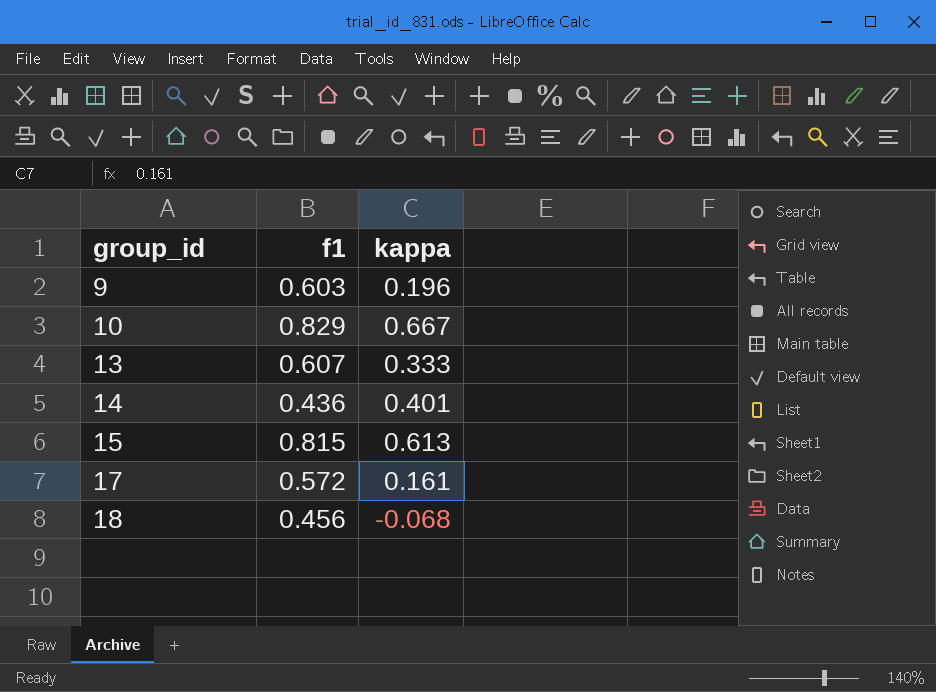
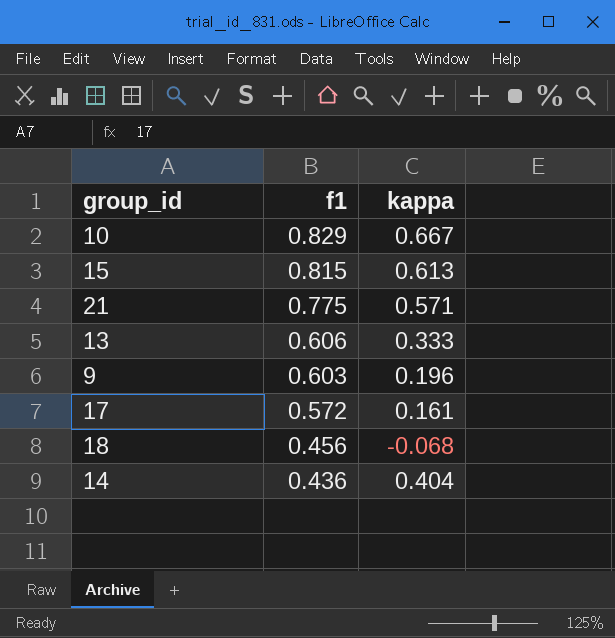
row order: group_id ascending -> f1 descending
row 21: none -> 0.775 | 0.571
13 | f1: 0.607 -> 0.606
14 | kappa: 0.401 -> 0.404

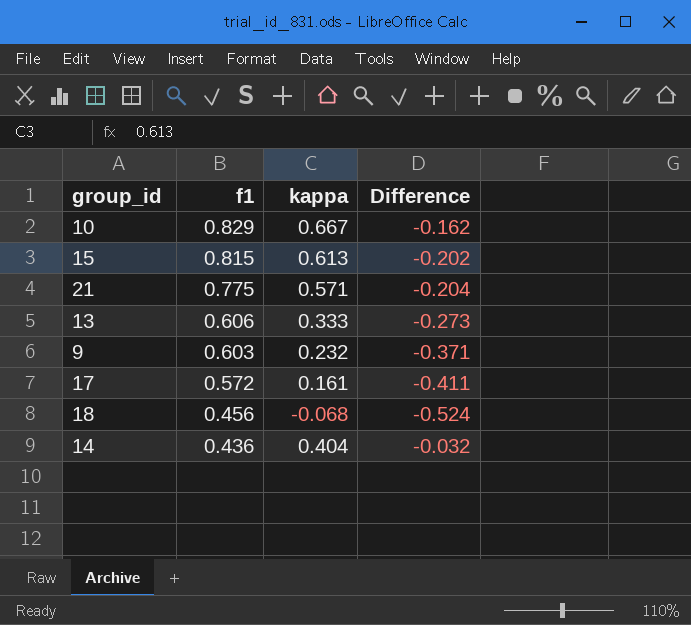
column Difference | formula: none -> [kappa] - [f1]
9 | kappa: 0.196 -> 0.232

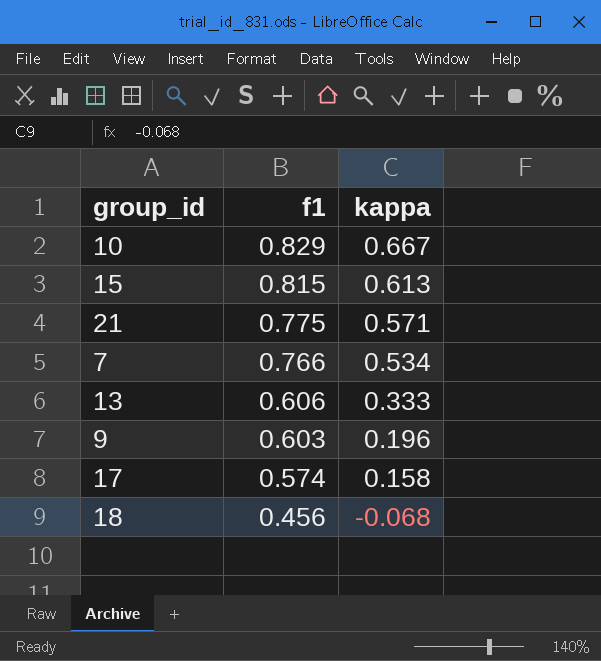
column Difference | formula: [kappa] - [f1] -> none
row 14: 0.436 | 0.404 | -0.032 -> none
row 7: none -> 0.766 | 0.534
9 | kappa: 0.232 -> 0.196
17 | f1: 0.572 -> 0.574
17 | kappa: 0.161 -> 0.158

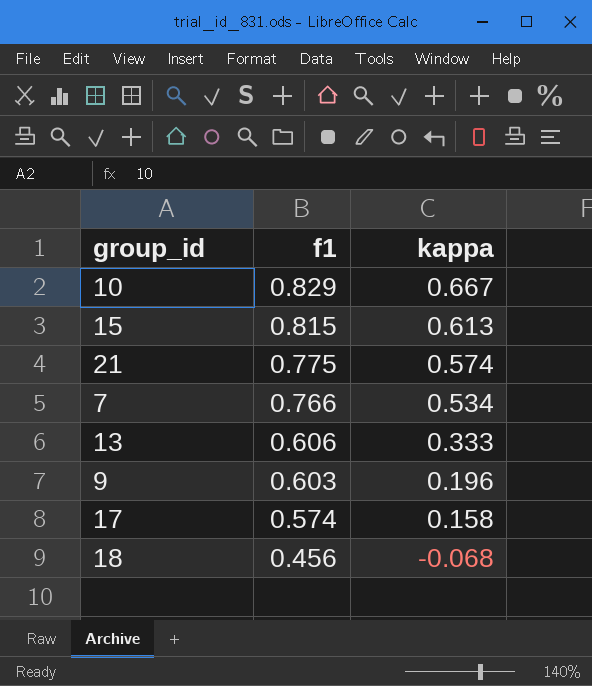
21 | kappa: 0.571 -> 0.574

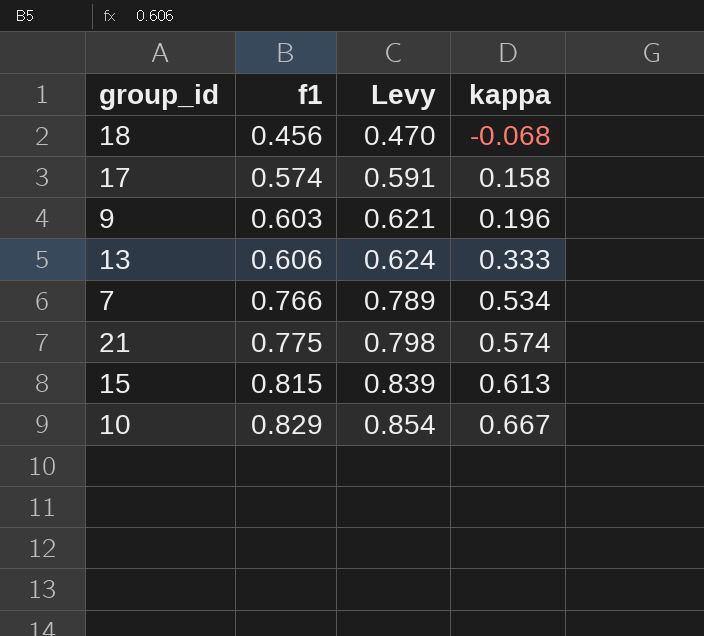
row order: f1 descending -> f1 ascending
column Levy | formula: none -> [f1] * 1.03

